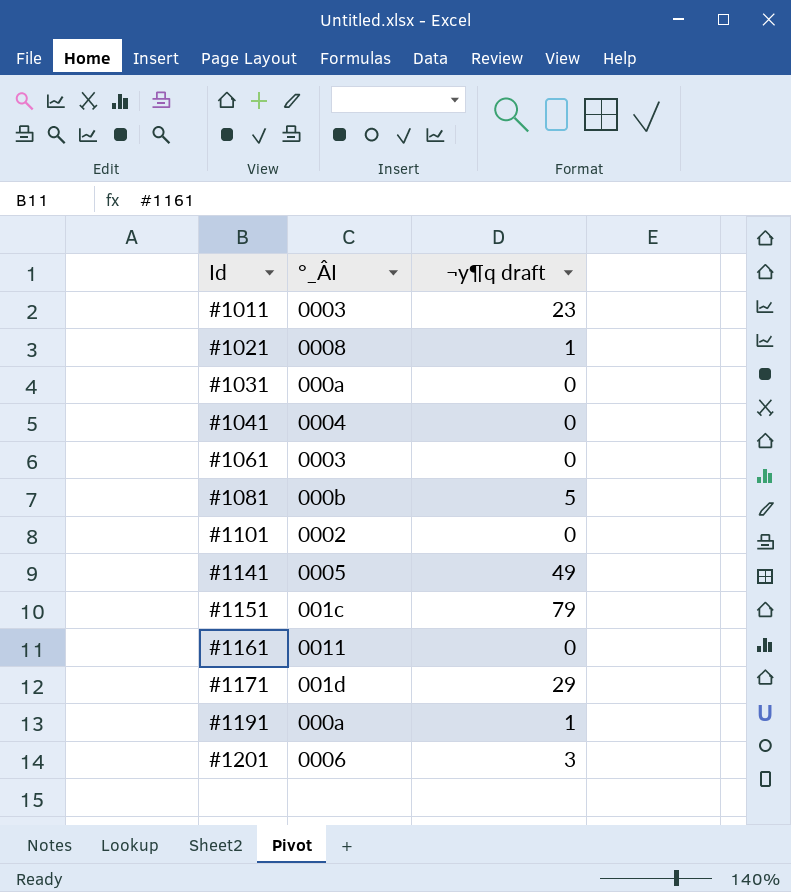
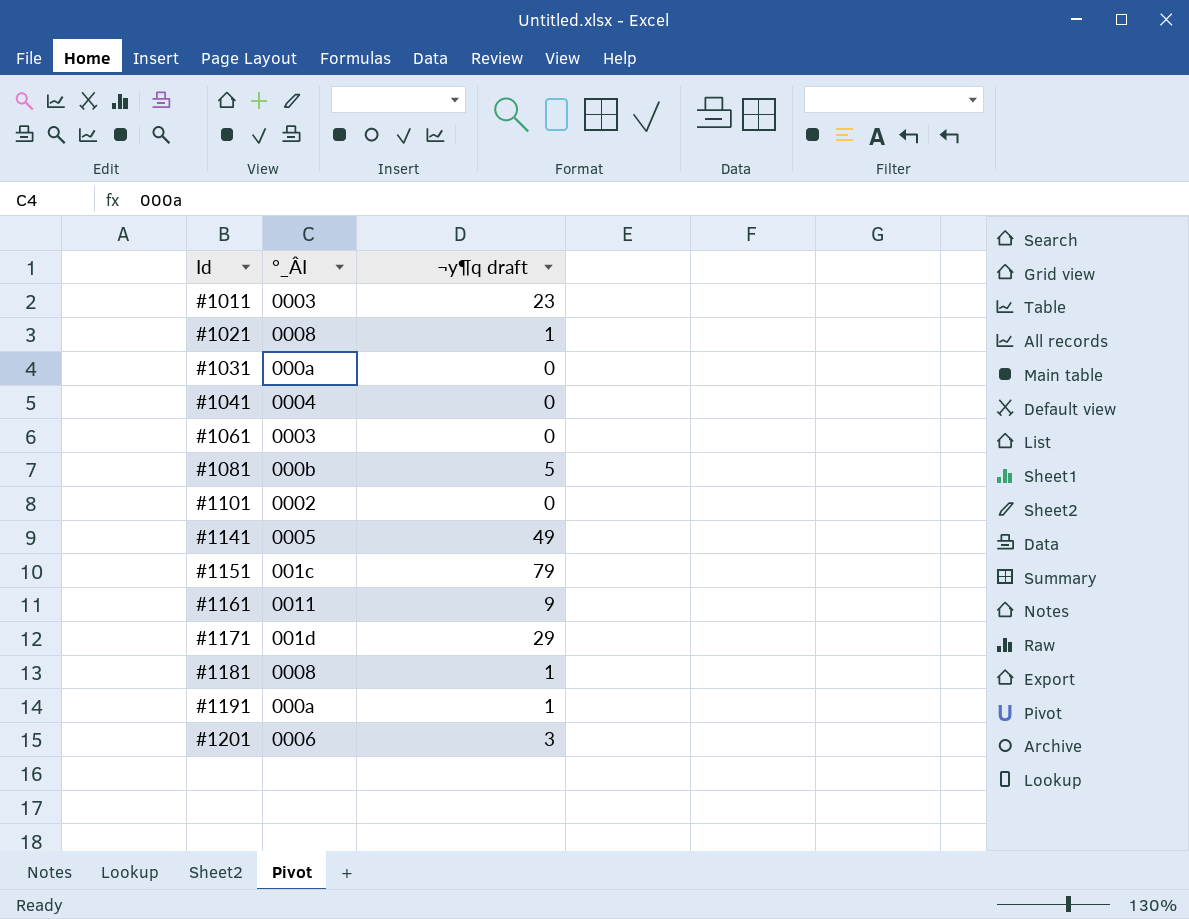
#1161 | ¬y¶q draft: 0 -> 9
row #1181: none -> 0008 | 1

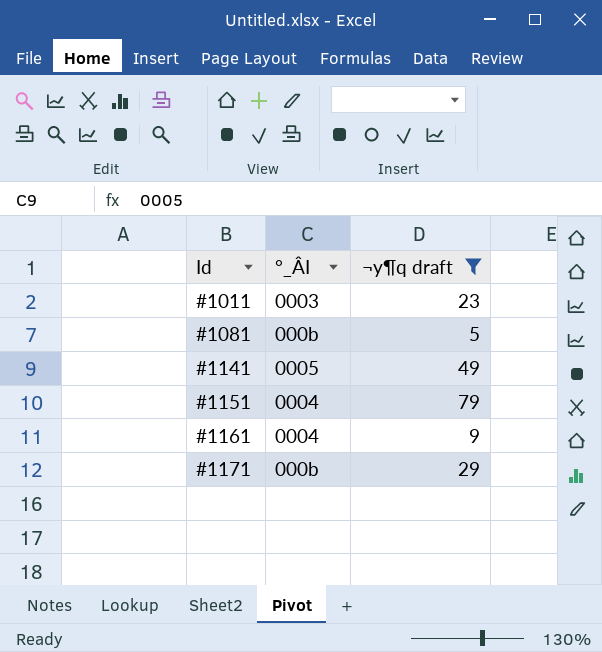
filter: none -> ¬y¶q draft >= 5
#1151 | °_ÂI: 001c -> 0004
#1161 | °_ÂI: 0011 -> 0004
#1171 | °_ÂI: 001d -> 000b

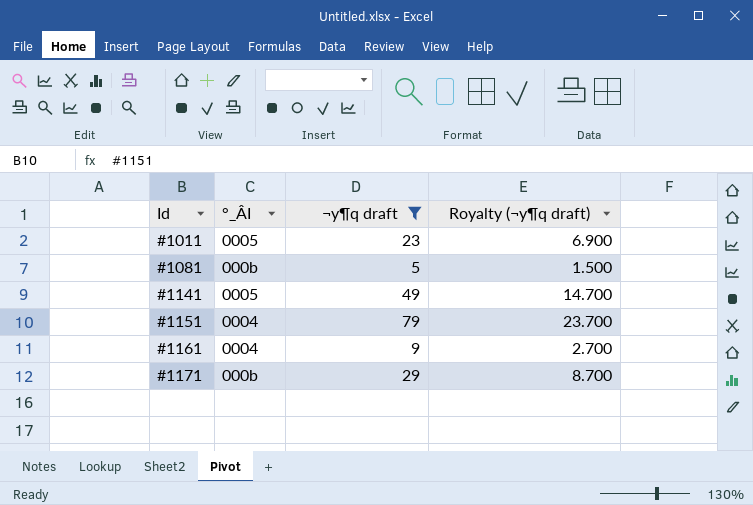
column Royalty (¬y¶q draft) | formula: none -> [¬y¶q draft] * 0.3
#1011 | °_ÂI: 0003 -> 0005

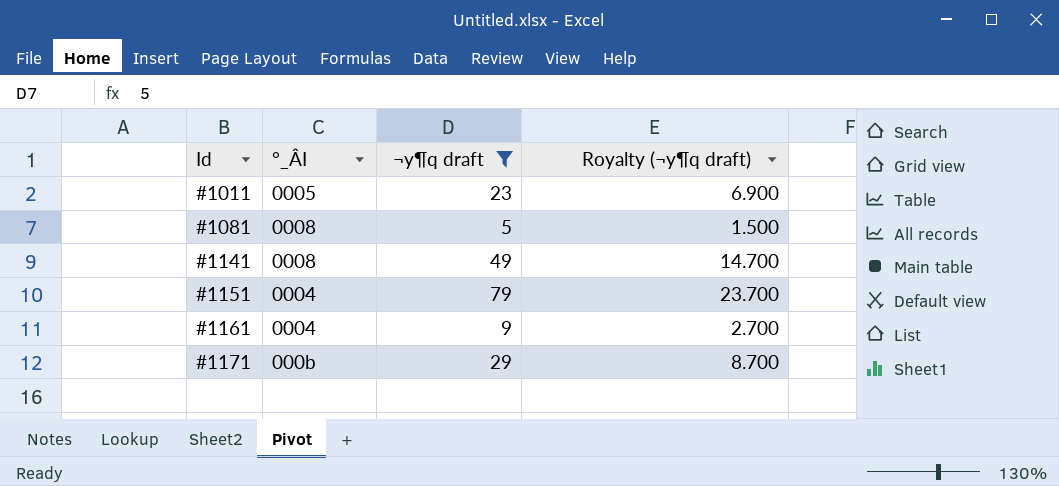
#1081 | °_ÂI: 000b -> 0008
#1141 | °_ÂI: 0005 -> 0008

